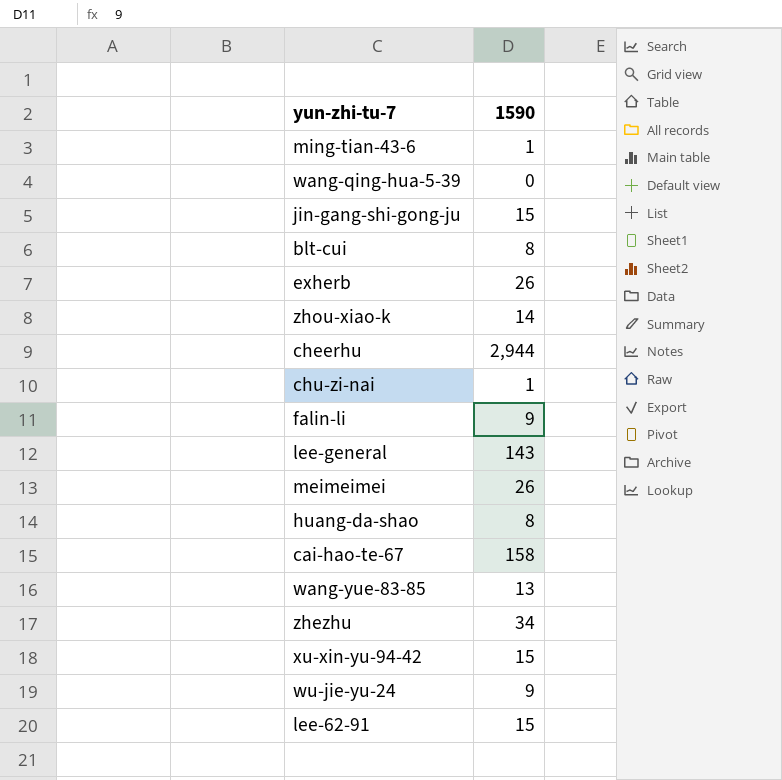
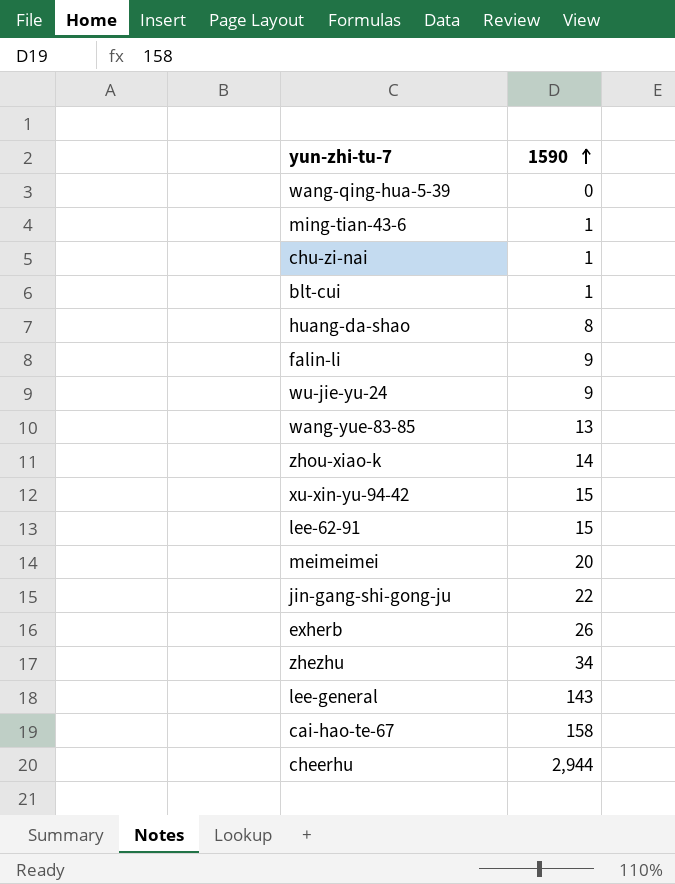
row order: none -> 1590 ascending
blt-cui | 1590: 8 -> 1
meimeimei | 1590: 26 -> 20
jin-gang-shi-gong-ju | 1590: 15 -> 22

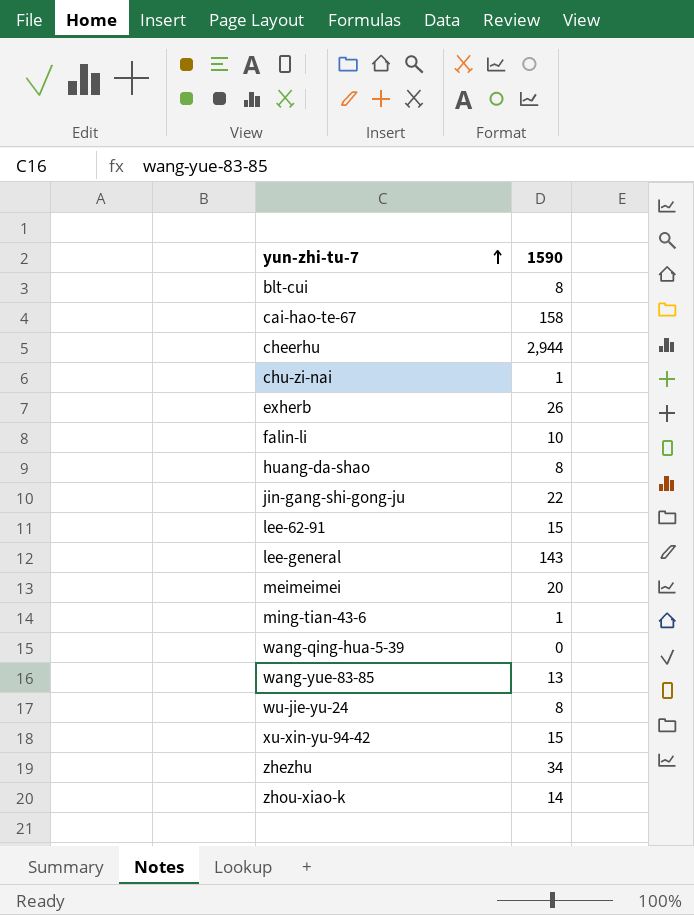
row order: 1590 ascending -> yun-zhi-tu-7 ascending
blt-cui | 1590: 1 -> 8
falin-li | 1590: 9 -> 10
wu-jie-yu-24 | 1590: 9 -> 8

